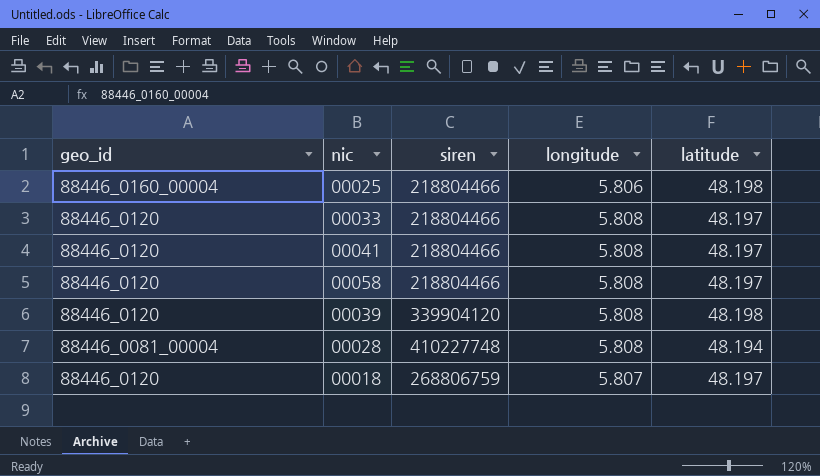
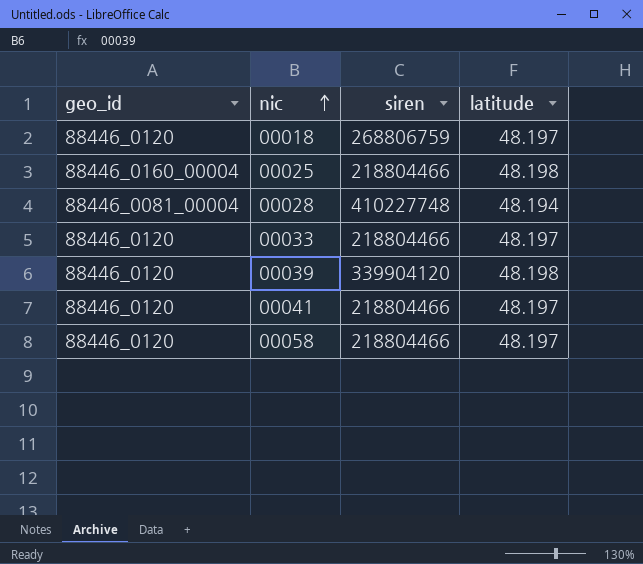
row order: none -> nic ascending
column longitude | position: 4 -> none

